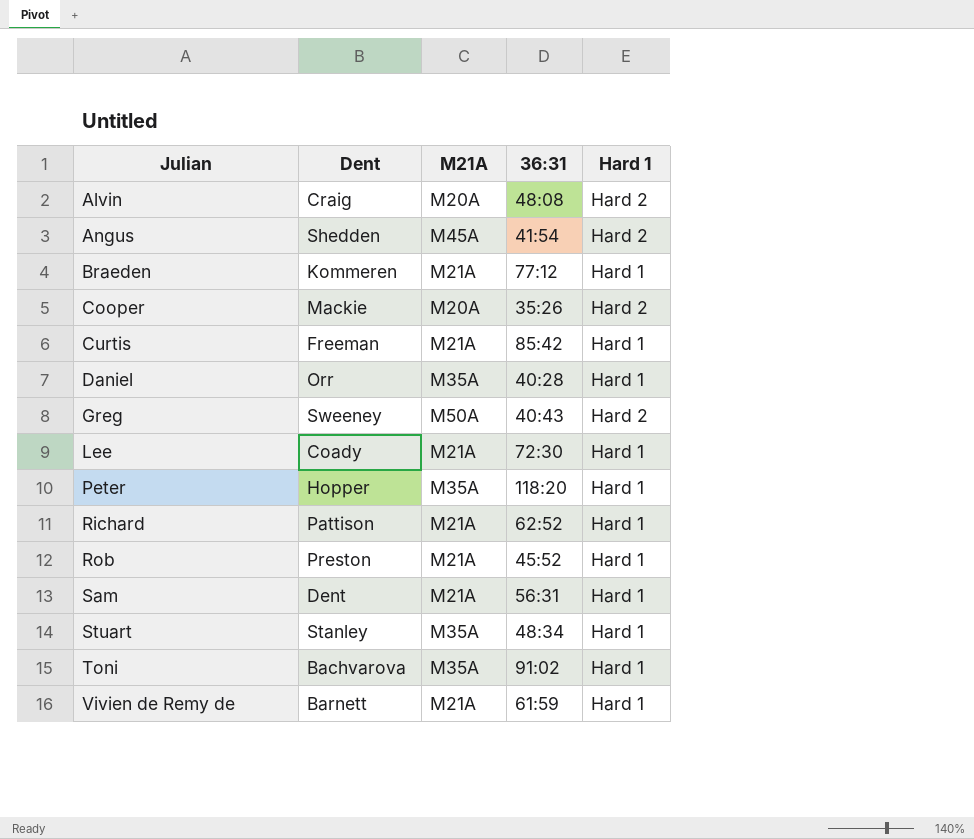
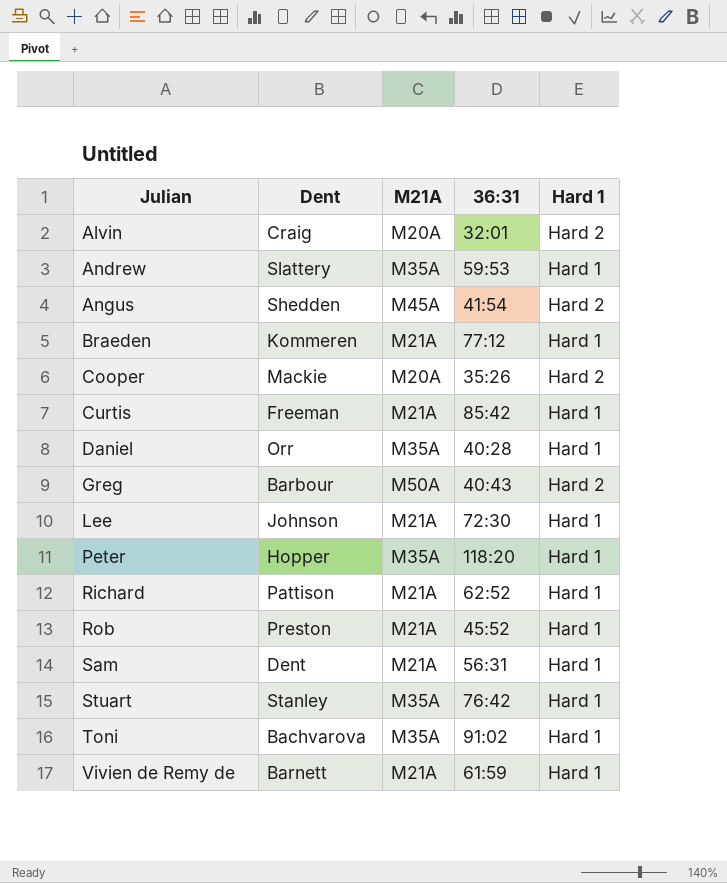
Alvin | 36:31: 48:08 -> 32:01
row Andrew: none -> Slattery | M35A | 59:53 | Hard 1
Greg | Dent: Sweeney -> Barbour
Lee | Dent: Coady -> Johnson
Stuart | 36:31: 48:34 -> 76:42

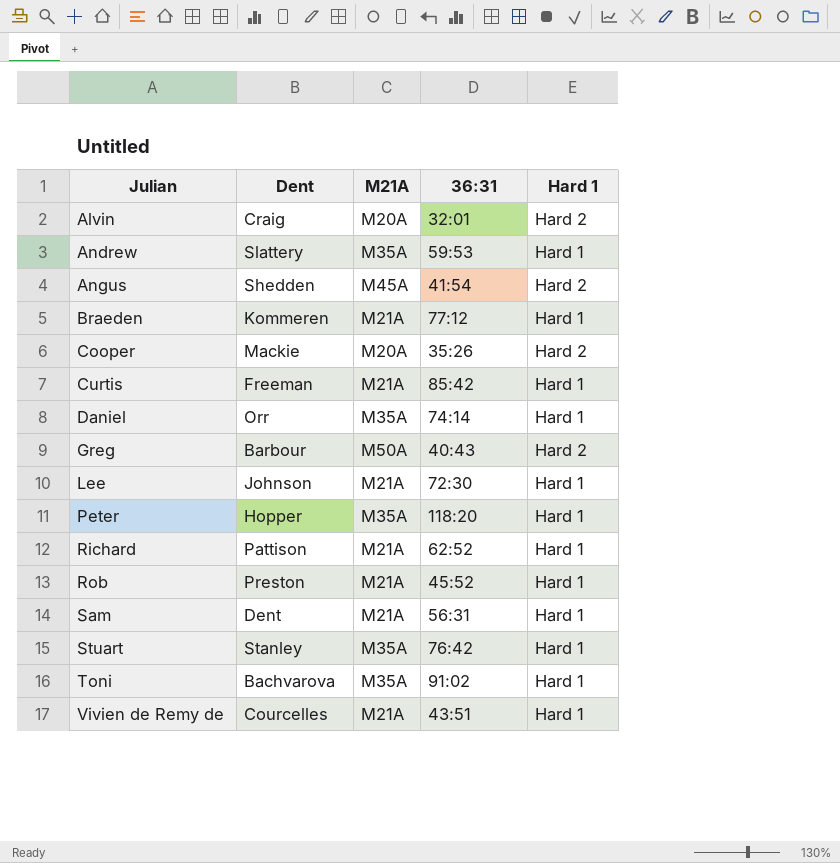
Daniel | 36:31: 40:28 -> 74:14
Vivien de Remy de | Dent: Barnett -> Courcelles
Vivien de Remy de | 36:31: 61:59 -> 43:51

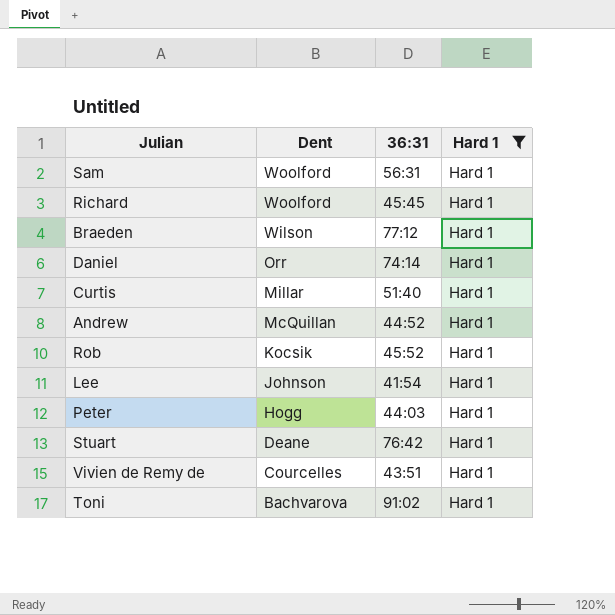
filter: none -> Hard 1 = Hard 1
row order: Julian ascending -> Dent descending
column M21A | position: 3 -> none
Sam | Dent: Dent -> Woolford
Richard | Dent: Pattison -> Woolford
Richard | 36:31: 62:52 -> 45:45
Braeden | Dent: Kommeren -> Wilson
Curtis | Dent: Freeman -> Millar
Curtis | 36:31: 85:42 -> 51:40
Andrew | Dent: Slattery -> McQuillan
Andrew | 36:31: 59:53 -> 44:52
Rob | Dent: Preston -> Kocsik
Lee | 36:31: 72:30 -> 41:54
Peter | Dent: Hopper -> Hogg
Peter | 36:31: 118:20 -> 44:03
Stuart | Dent: Stanley -> Deane

